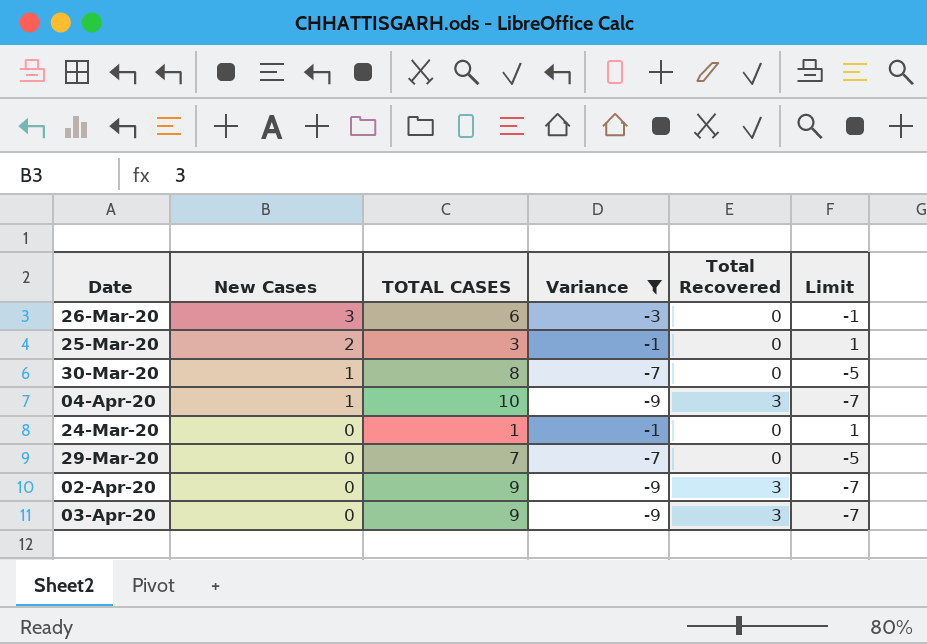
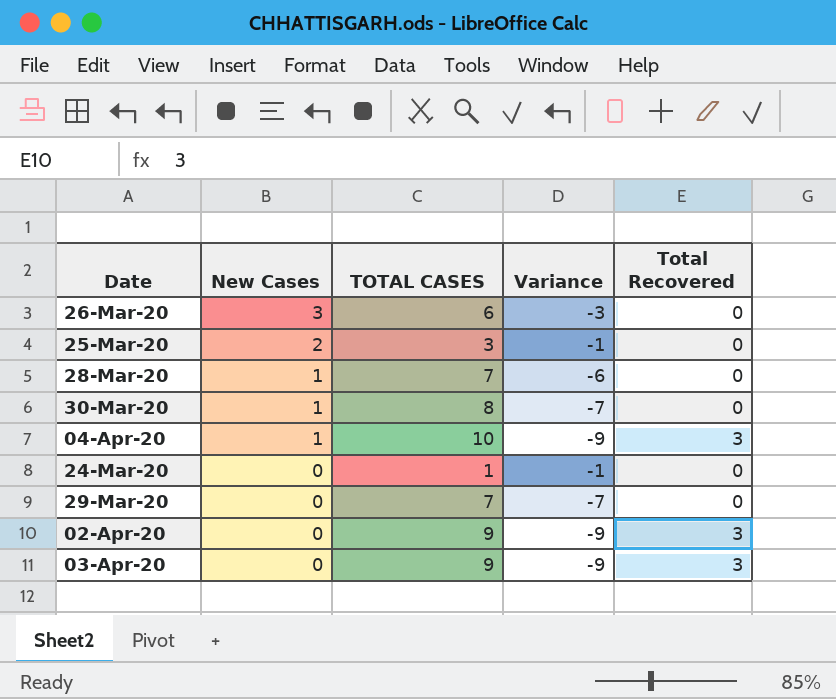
filter: Variance != -6 -> none
column Limit | formula: [Variance] + 2 -> none

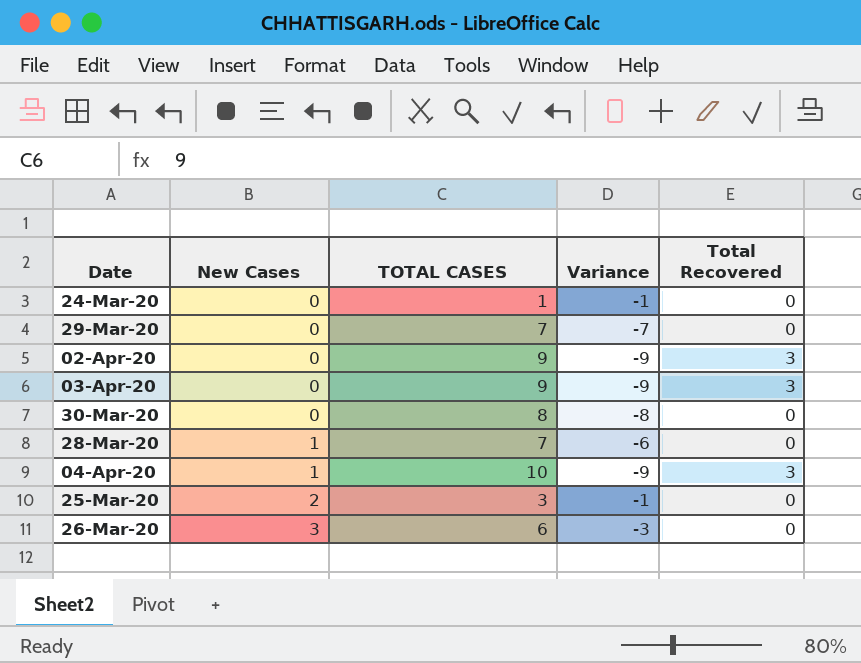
row order: New Cases descending -> New Cases ascending
30-Mar-20 | New Cases: 1 -> 0
30-Mar-20 | Variance: -7 -> -8

